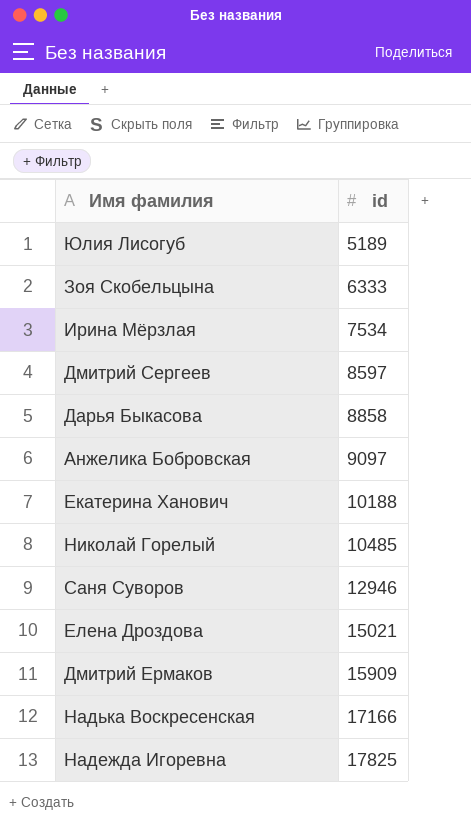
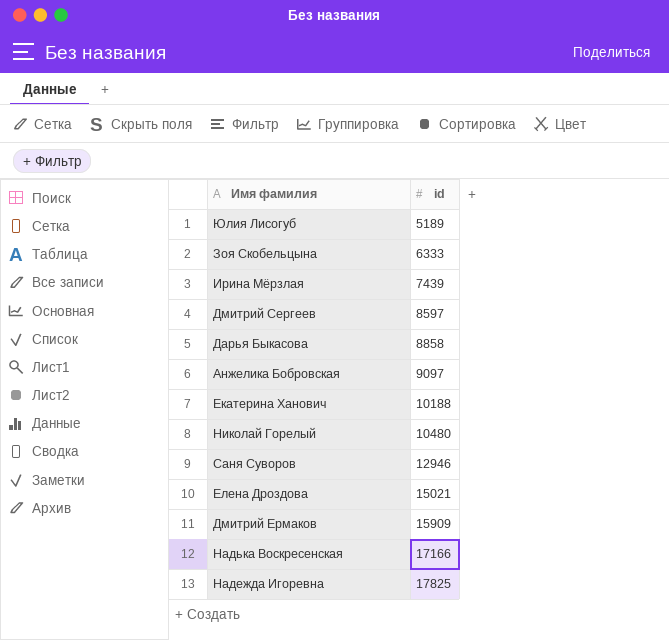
Ирина Мёрзлая | id: 7534 -> 7439
Николай Горелый | id: 10485 -> 10480

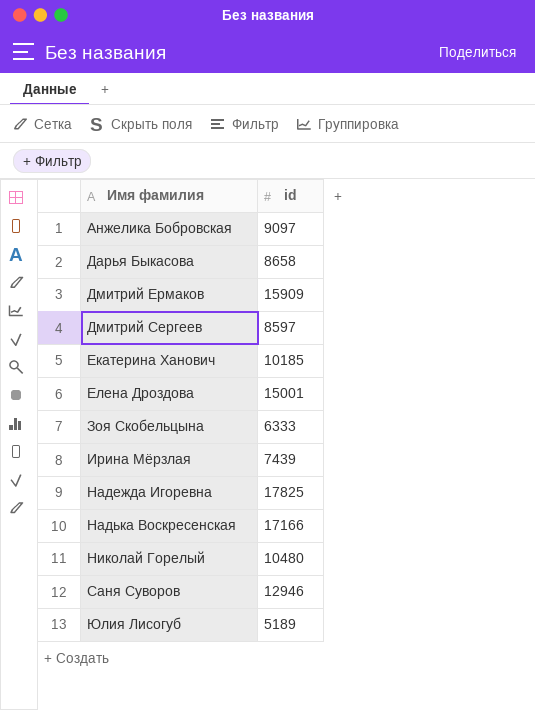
row order: id ascending -> Имя фамилия ascending
Дарья Быкасова | id: 8858 -> 8658
Екатерина Ханович | id: 10188 -> 10185
Елена Дроздова | id: 15021 -> 15001

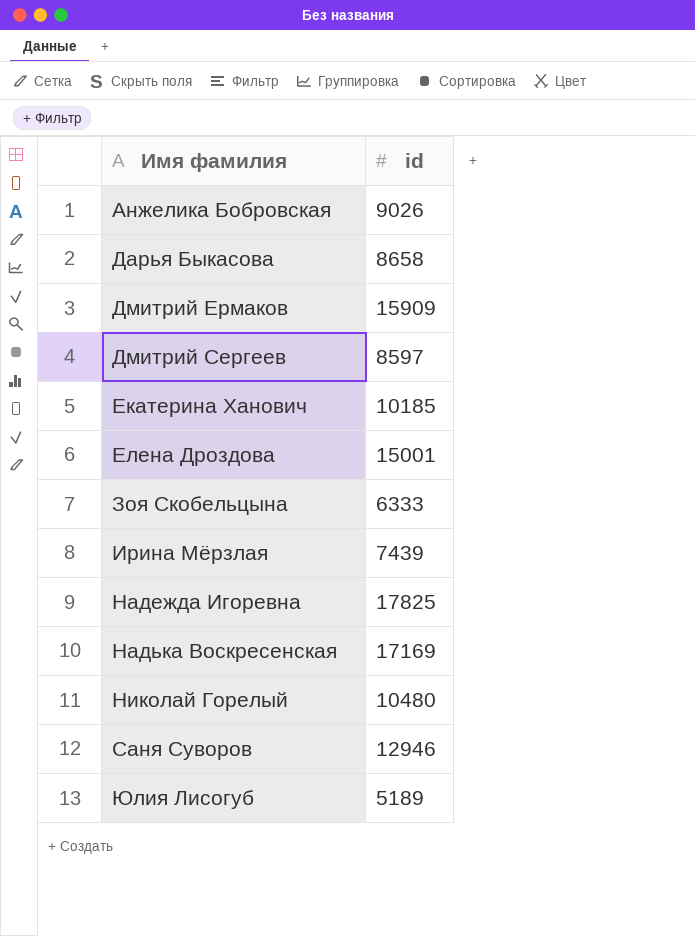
Анжелика Бобровская | id: 9097 -> 9026
Надька Воскресенская | id: 17166 -> 17169

